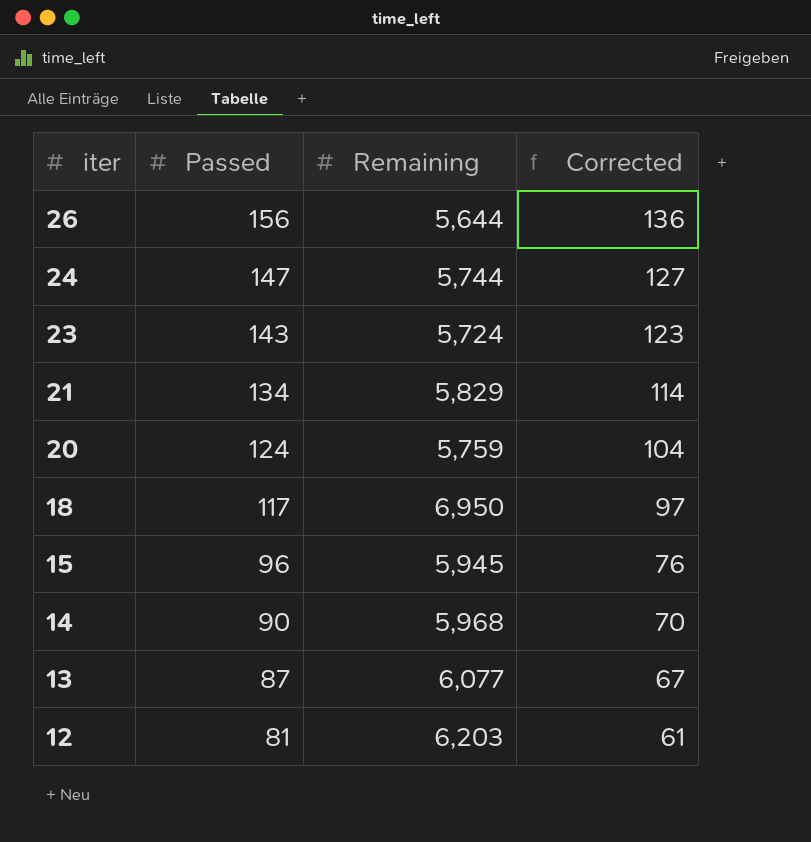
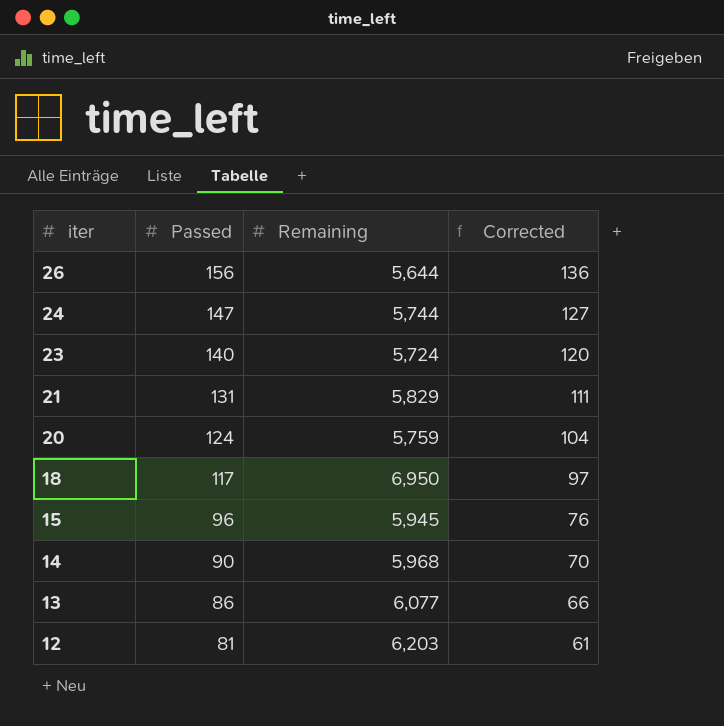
23 | Passed: 143 -> 140
23 | Corrected: 123 -> 120
21 | Passed: 134 -> 131
21 | Corrected: 114 -> 111
13 | Passed: 87 -> 86
13 | Corrected: 67 -> 66

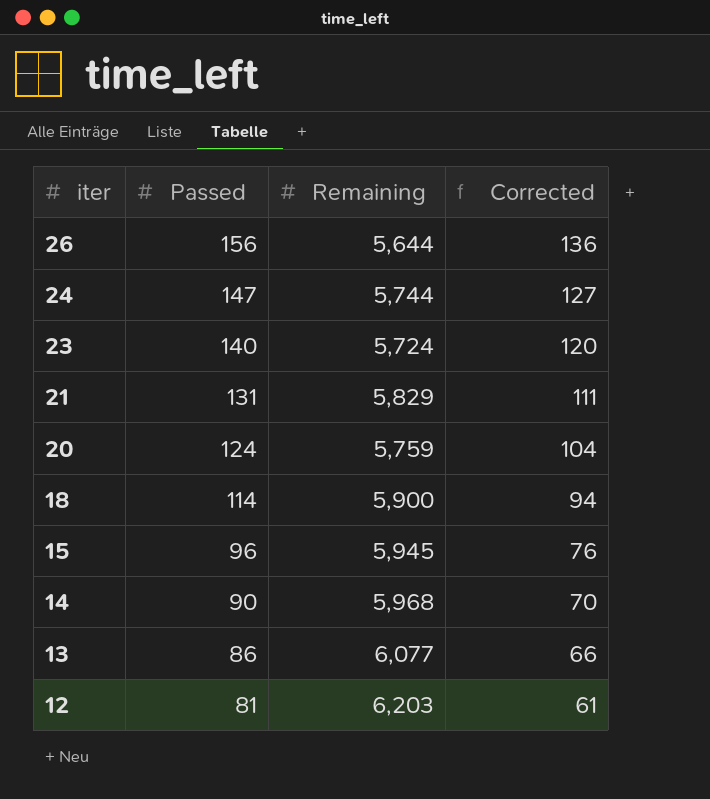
18 | Passed: 117 -> 114
18 | Remaining: 6,950 -> 5,900
18 | Corrected: 97 -> 94

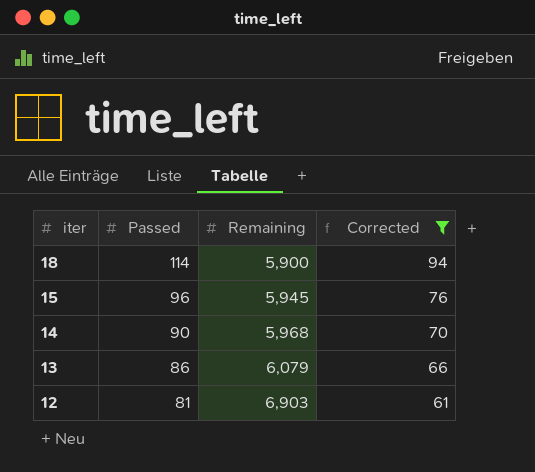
filter: none -> Corrected <= 94
13 | Remaining: 6,077 -> 6,079
12 | Remaining: 6,203 -> 6,903

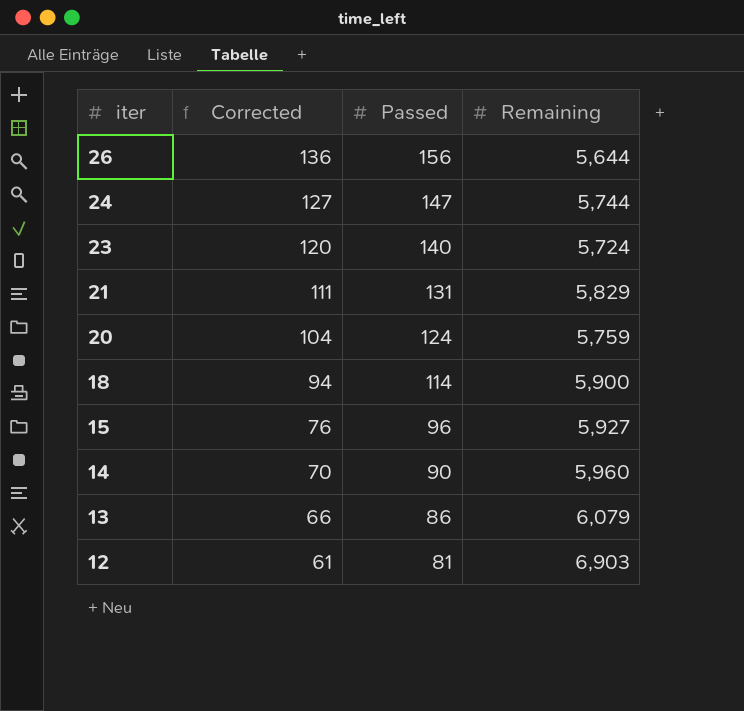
filter: Corrected <= 94 -> none
column Corrected | position: 4 -> 2
15 | Remaining: 5,945 -> 5,927
14 | Remaining: 5,968 -> 5,960

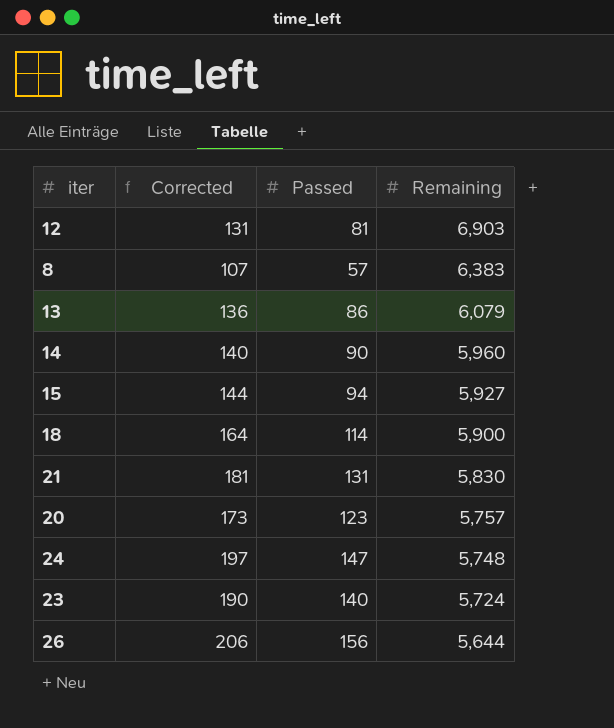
row order: iter descending -> Remaining descending
column Corrected | formula: [Passed] - 20 -> [Passed] + 50
row 8: none -> 107 | 57 | 6,383
15 | Passed: 96 -> 94
21 | Remaining: 5,829 -> 5,830
20 | Passed: 124 -> 123
20 | Remaining: 5,759 -> 5,757
24 | Remaining: 5,744 -> 5,748

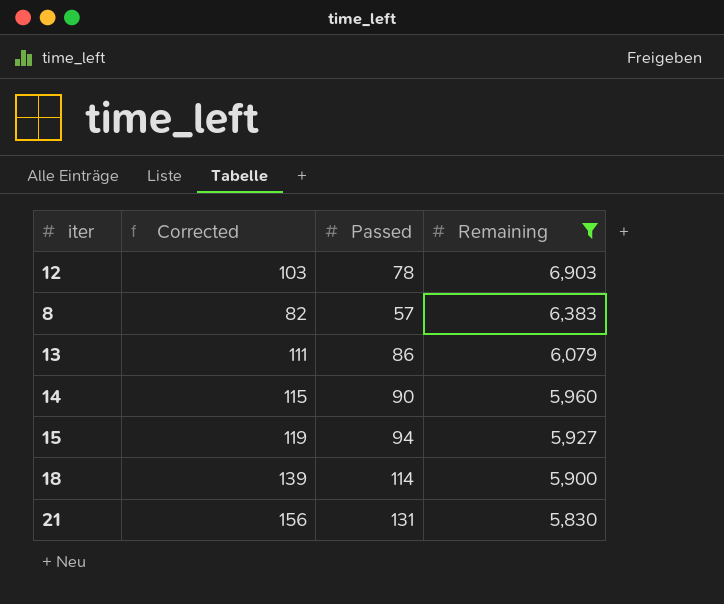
filter: none -> Remaining >= 5,830
column Corrected | formula: [Passed] + 50 -> [Passed] + 25
12 | Passed: 81 -> 78

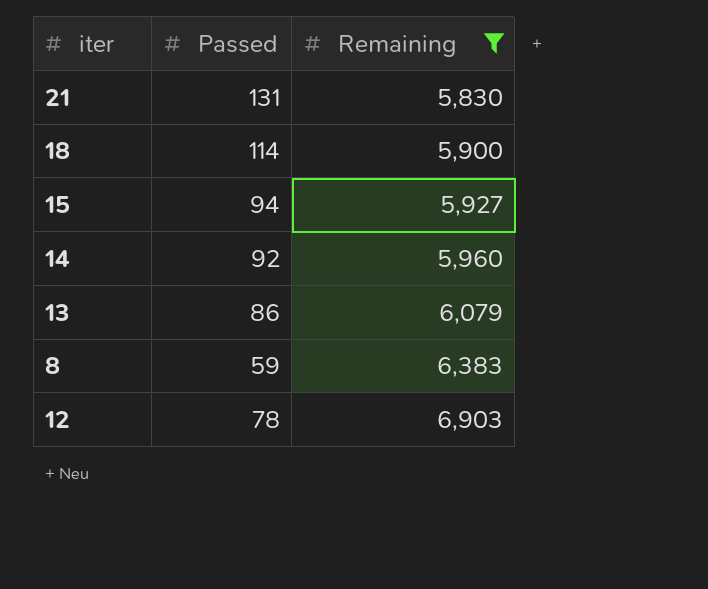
row order: Remaining descending -> Remaining ascending
column Corrected | formula: [Passed] + 25 -> none
14 | Passed: 90 -> 92
8 | Passed: 57 -> 59

